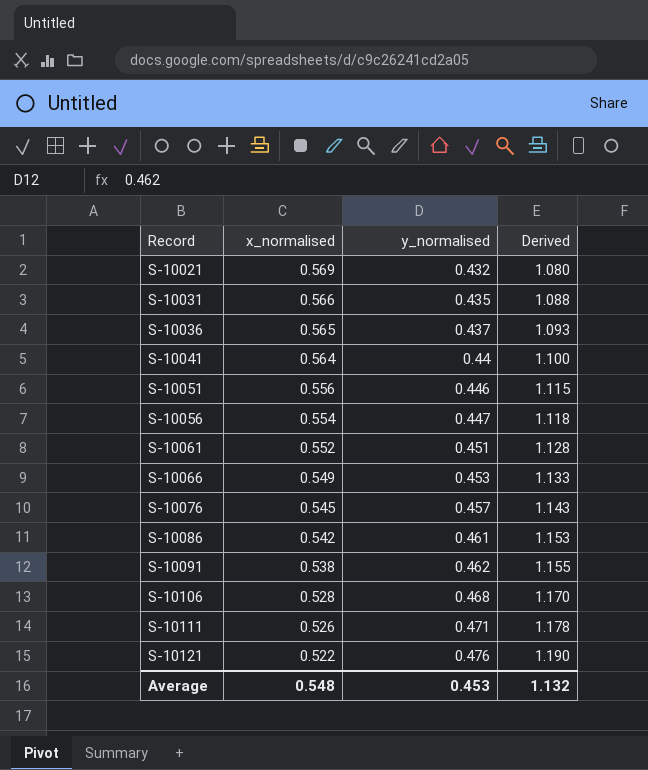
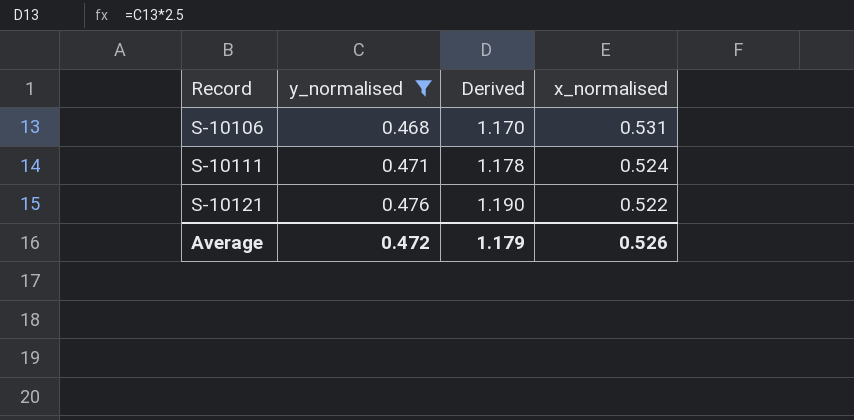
filter: none -> y_normalised >= 0.468
column x_normalised | position: 2 -> 4
S-10106 | x_normalised: 0.528 -> 0.531
S-10111 | x_normalised: 0.526 -> 0.524
Average | y_normalised: 0.453 -> 0.472
Average | Derived: 1.132 -> 1.179
Average | x_normalised: 0.548 -> 0.526

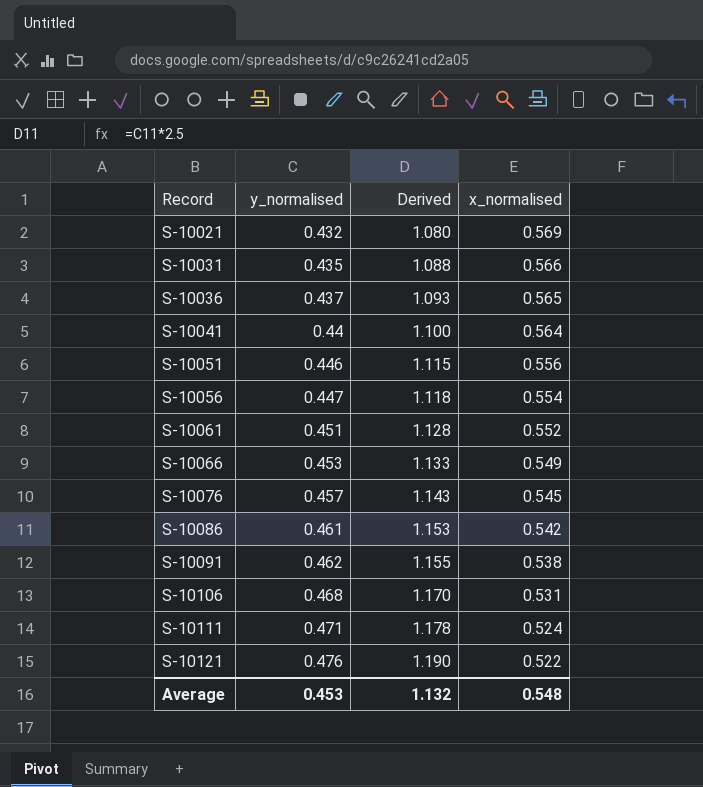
filter: y_normalised >= 0.468 -> none
Average | y_normalised: 0.472 -> 0.453
Average | Derived: 1.179 -> 1.132
Average | x_normalised: 0.526 -> 0.548

